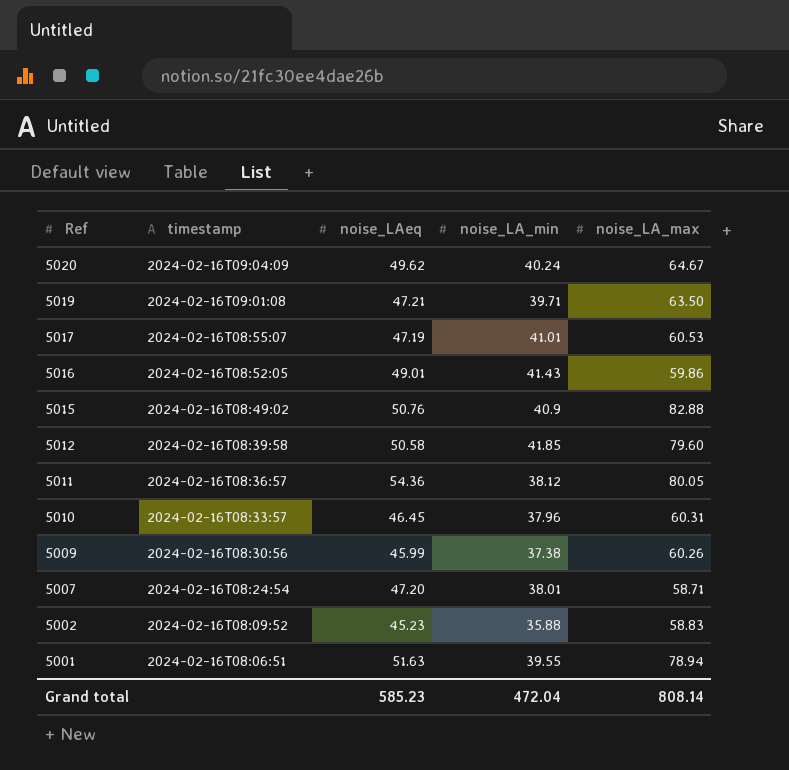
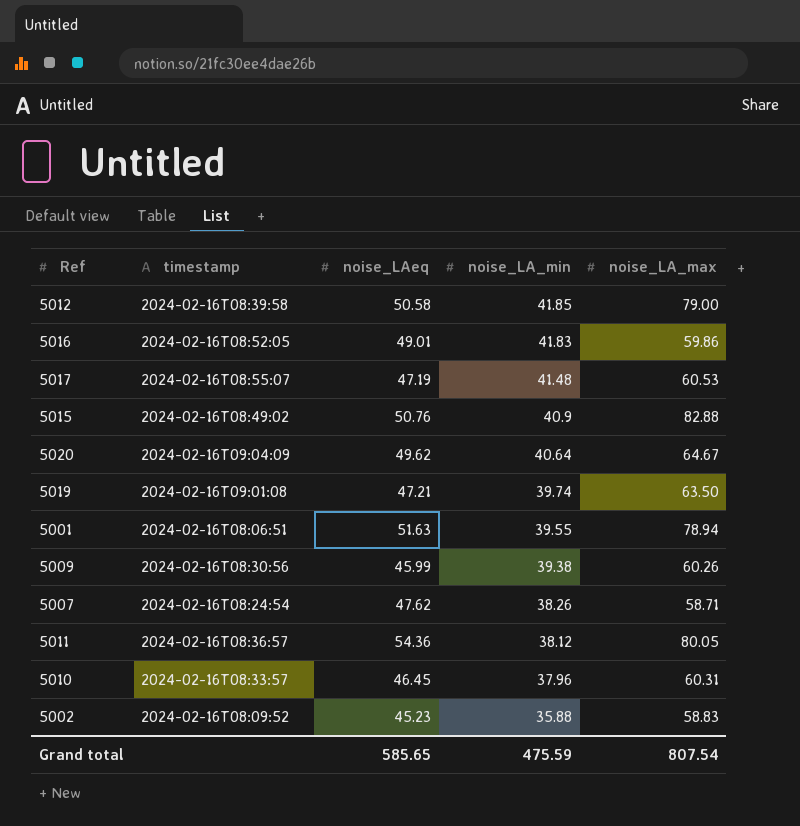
row order: Ref descending -> noise_LA_min descending
5012 | noise_LA_max: 79.60 -> 79.00
5016 | noise_LA_min: 41.43 -> 41.83
5017 | noise_LA_min: 41.01 -> 41.48
5020 | noise_LA_min: 40.24 -> 40.64
5019 | noise_LA_min: 39.71 -> 39.74
5009 | noise_LA_min: 37.38 -> 39.38
5007 | noise_LAeq: 47.20 -> 47.62
5007 | noise_LA_min: 38.01 -> 38.26
Grand total | noise_LAeq: 585.23 -> 585.65
Grand total | noise_LA_min: 472.04 -> 475.59
Grand total | noise_LA_max: 808.14 -> 807.54

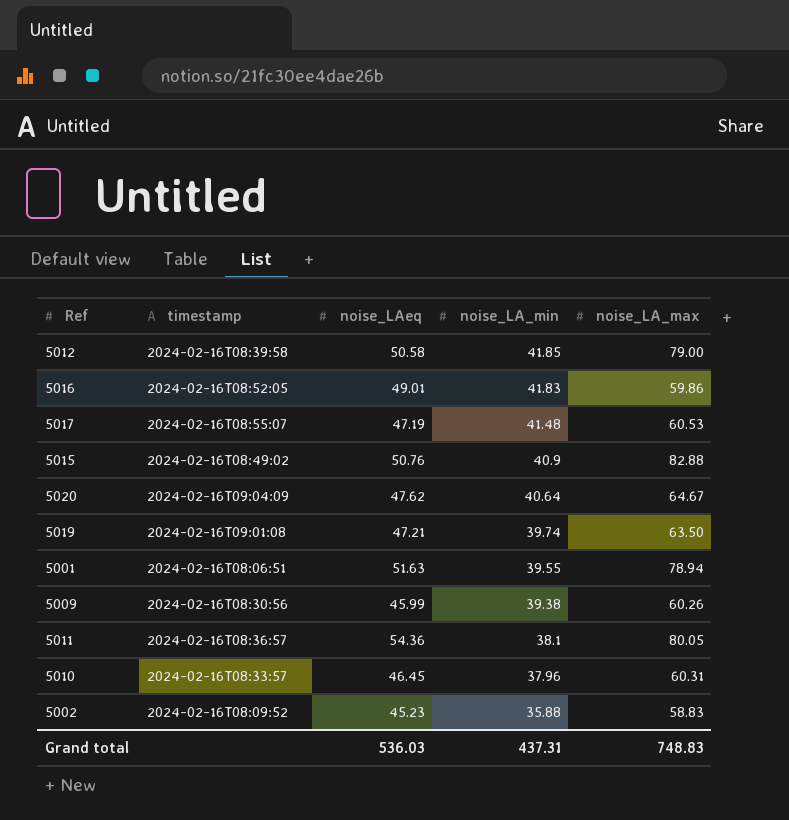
row 5007: 2024-02-16T08:24:54 | 47.62 | 38.26 | 58.71 -> none
5020 | noise_LAeq: 49.62 -> 47.62
5011 | noise_LA_min: 38.12 -> 38.1
Grand total | noise_LAeq: 585.65 -> 536.03
Grand total | noise_LA_min: 475.59 -> 437.31
Grand total | noise_LA_max: 807.54 -> 748.83

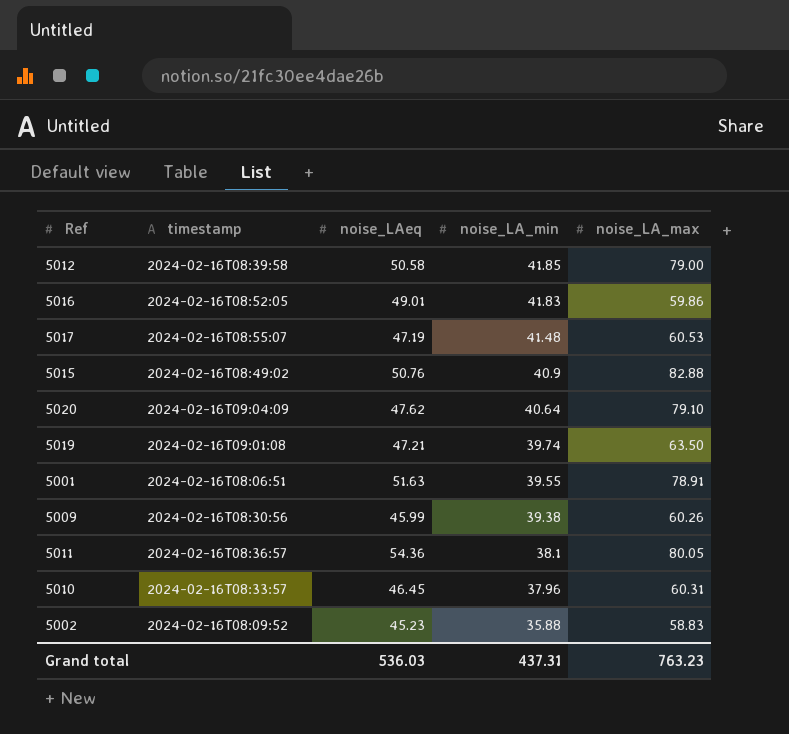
5020 | noise_LA_max: 64.67 -> 79.10
5001 | noise_LA_max: 78.94 -> 78.91
Grand total | noise_LA_max: 748.83 -> 763.23

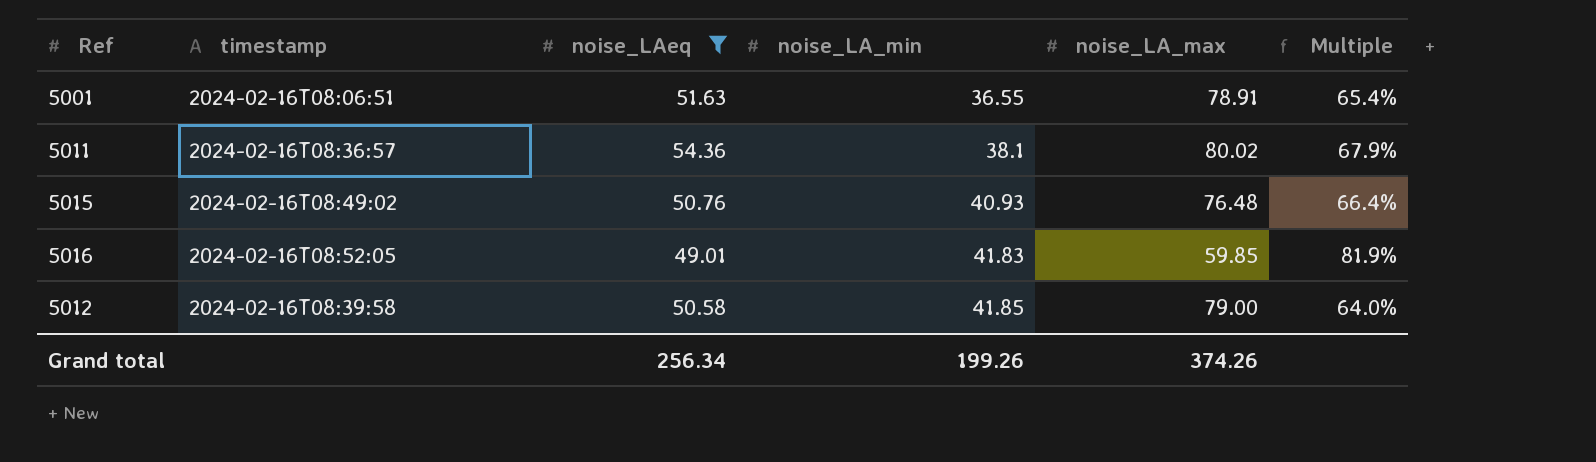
filter: none -> noise_LAeq >= 49.01
row order: noise_LA_min descending -> noise_LA_min ascending
column Multiple | formula: none -> [noise_LAeq] / [noise_LA_max]
5001 | noise_LA_min: 39.55 -> 36.55
5011 | noise_LA_max: 80.05 -> 80.02
5015 | noise_LA_min: 40.9 -> 40.93
5015 | noise_LA_max: 82.88 -> 76.48
5016 | noise_LA_max: 59.86 -> 59.85
Grand total | noise_LAeq: 536.03 -> 256.34
Grand total | noise_LA_min: 437.31 -> 199.26
Grand total | noise_LA_max: 763.23 -> 374.26

